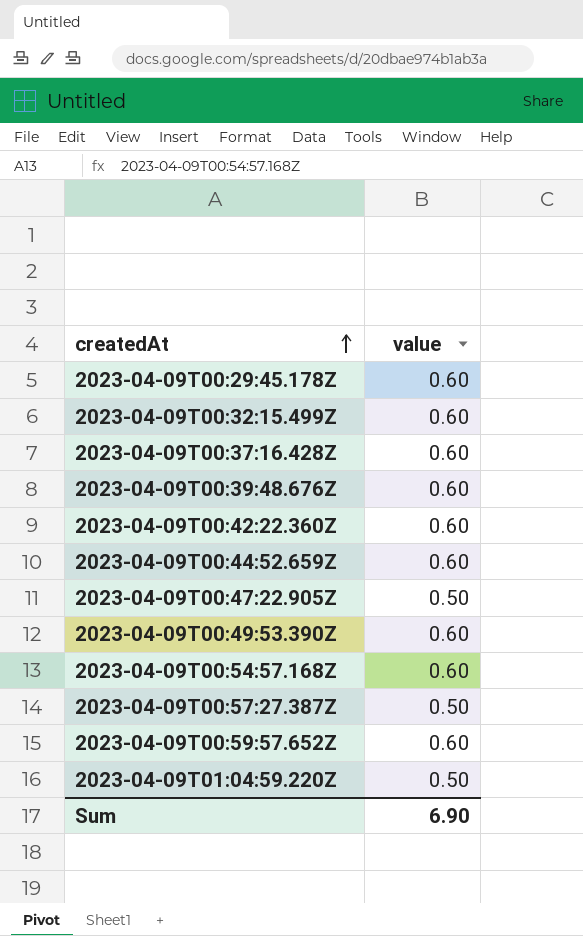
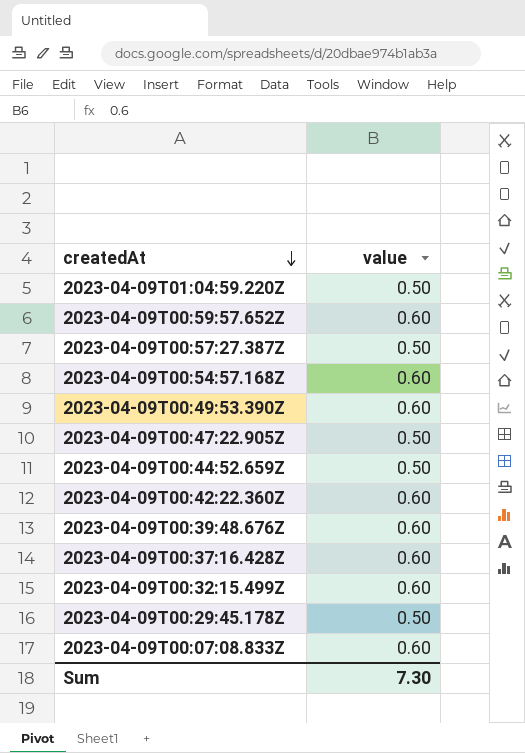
row order: createdAt ascending -> createdAt descending
2023-04-09T00:44:52.659Z | value: 0.60 -> 0.50
2023-04-09T00:29:45.178Z | value: 0.60 -> 0.50
row 2023-04-09T00:07:08.833Z: none -> 0.60
Sum | value: 6.90 -> 7.30

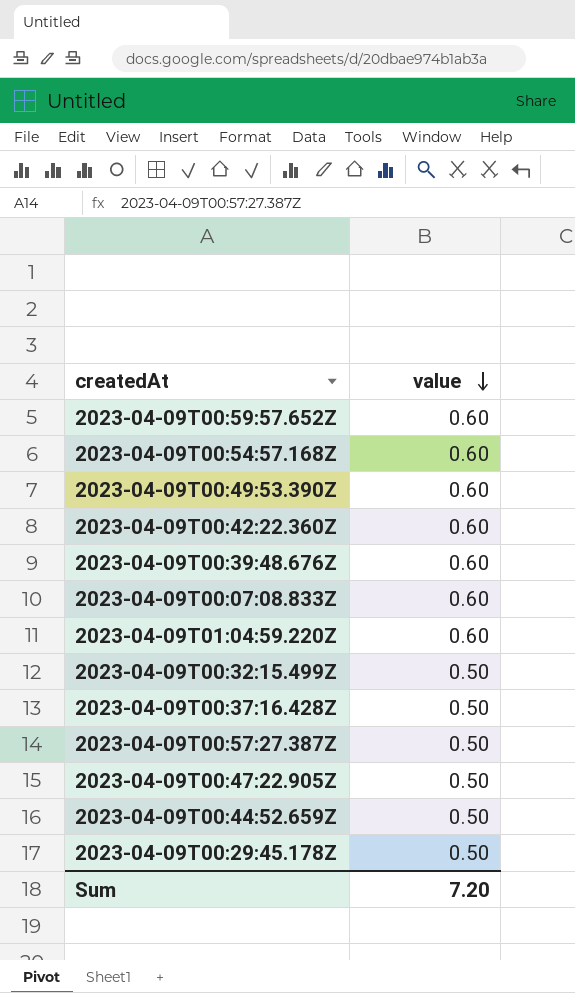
row order: createdAt descending -> value descending
2023-04-09T01:04:59.220Z | value: 0.50 -> 0.60
2023-04-09T00:32:15.499Z | value: 0.60 -> 0.50
2023-04-09T00:37:16.428Z | value: 0.60 -> 0.50
Sum | value: 7.30 -> 7.20

